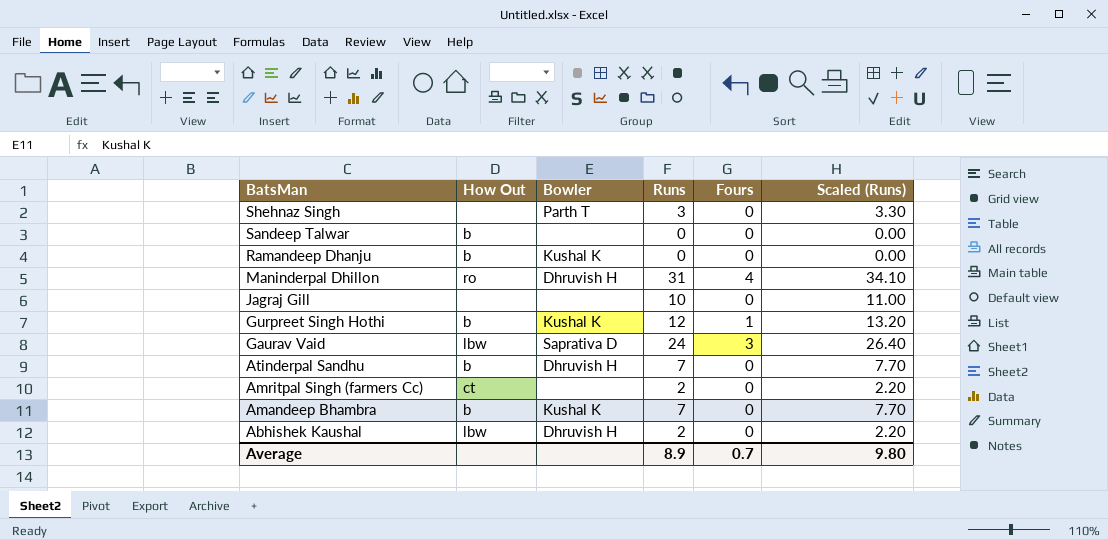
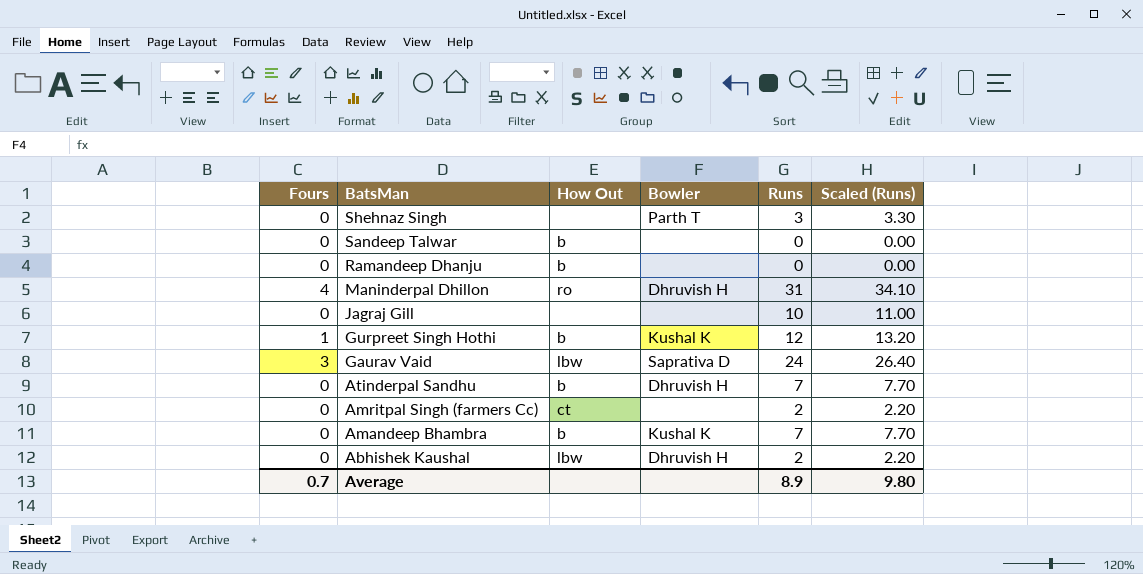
column Fours | position: 5 -> 1
Ramandeep Dhanju | Bowler: Kushal K -> none

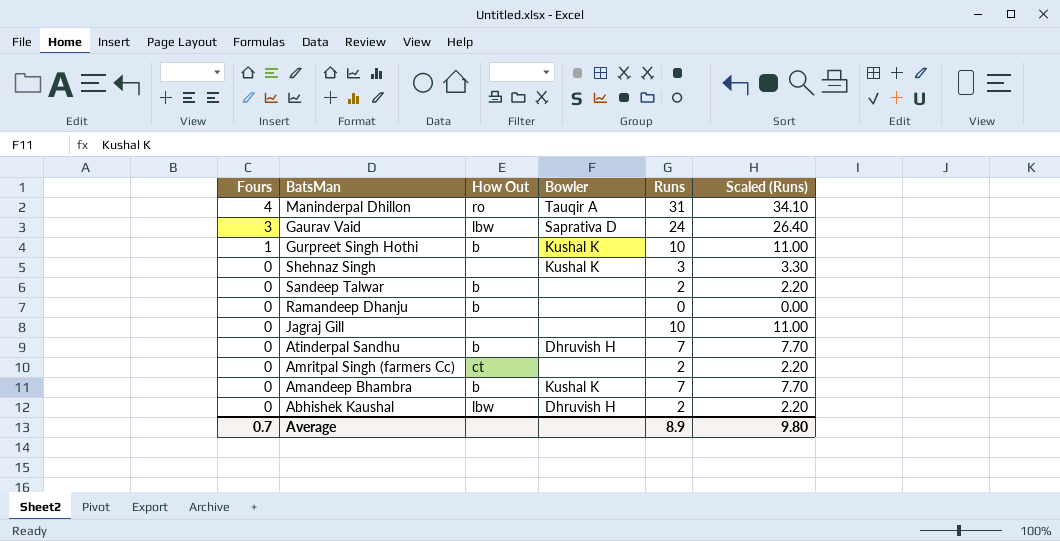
row order: BatsMan descending -> Fours descending
Maninderpal Dhillon | Bowler: Dhruvish H -> Tauqir A
Gurpreet Singh Hothi | Runs: 12 -> 10
Gurpreet Singh Hothi | Scaled (Runs): 13.20 -> 11.00
Shehnaz Singh | Bowler: Parth T -> Kushal K
Sandeep Talwar | Runs: 0 -> 2
Sandeep Talwar | Scaled (Runs): 0.00 -> 2.20

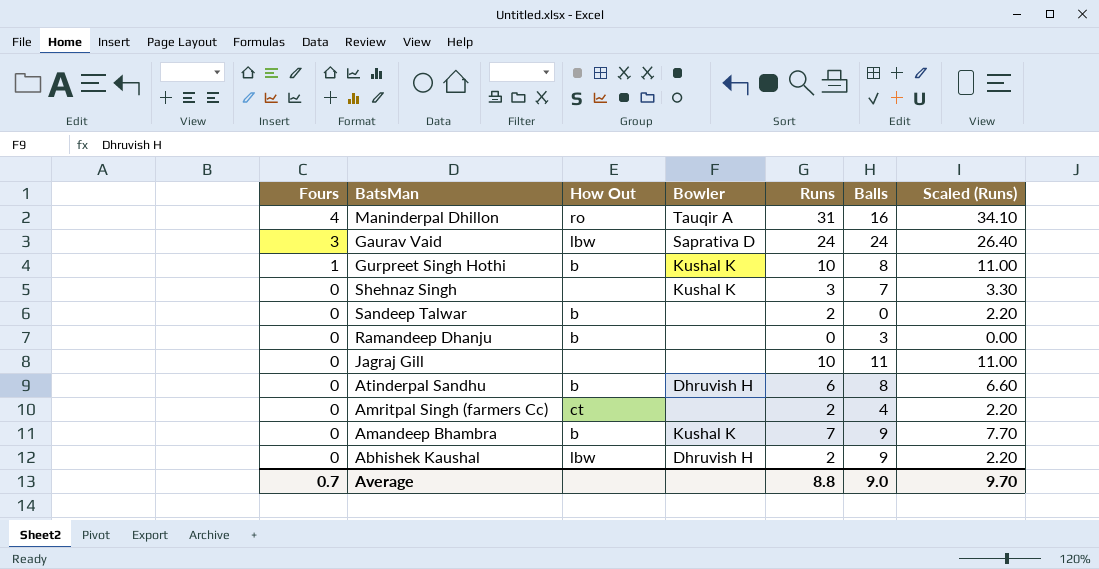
column Balls | position: none -> 6
Atinderpal Sandhu | Runs: 7 -> 6
Atinderpal Sandhu | Scaled (Runs): 7.70 -> 6.60
Average | Runs: 8.9 -> 8.8
Average | Scaled (Runs): 9.80 -> 9.70

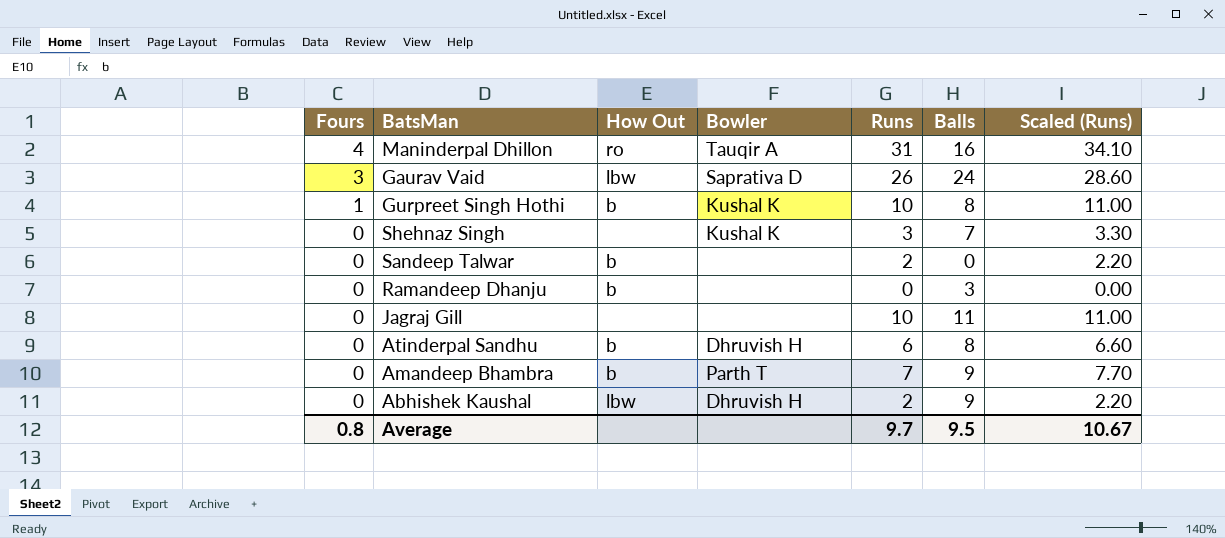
row Amritpal Singh (farmers Cc): 0 | ct | none | 2 | 4 | 2.20 -> none
Gaurav Vaid | Runs: 24 -> 26
Gaurav Vaid | Scaled (Runs): 26.40 -> 28.60
Amandeep Bhambra | Bowler: Kushal K -> Parth T
Average | Fours: 0.7 -> 0.8
Average | Runs: 8.8 -> 9.7
Average | Balls: 9.0 -> 9.5
Average | Scaled (Runs): 9.70 -> 10.67

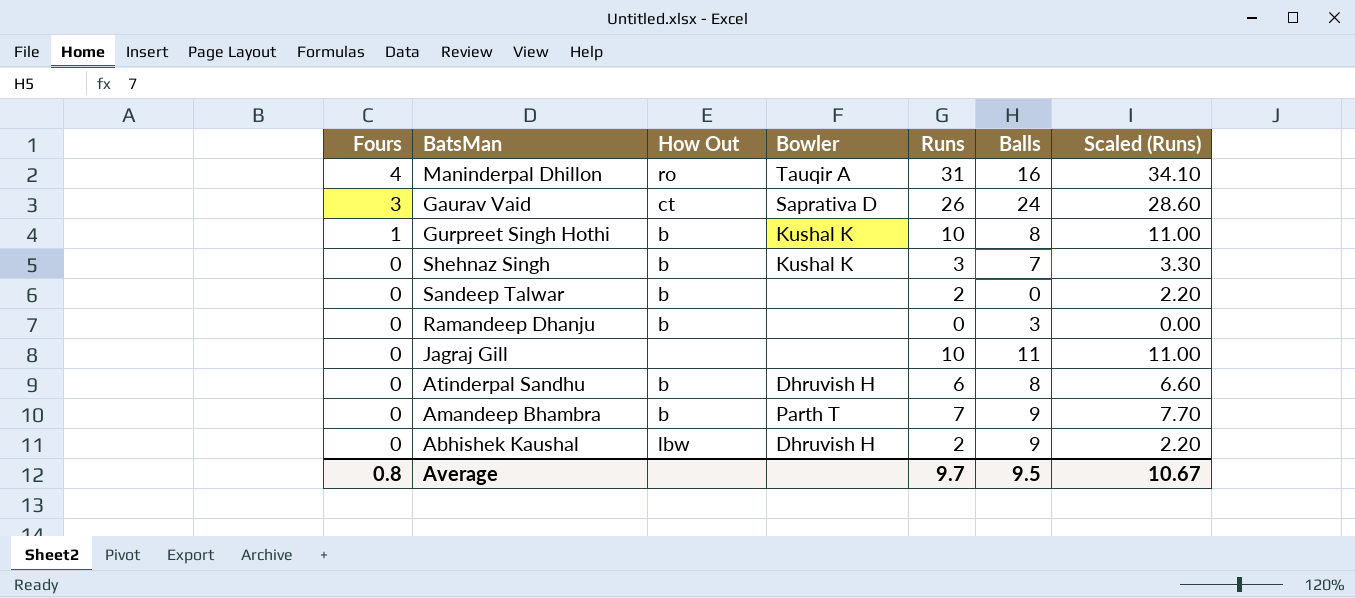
Gaurav Vaid | How Out: lbw -> ct
Shehnaz Singh | How Out: none -> b

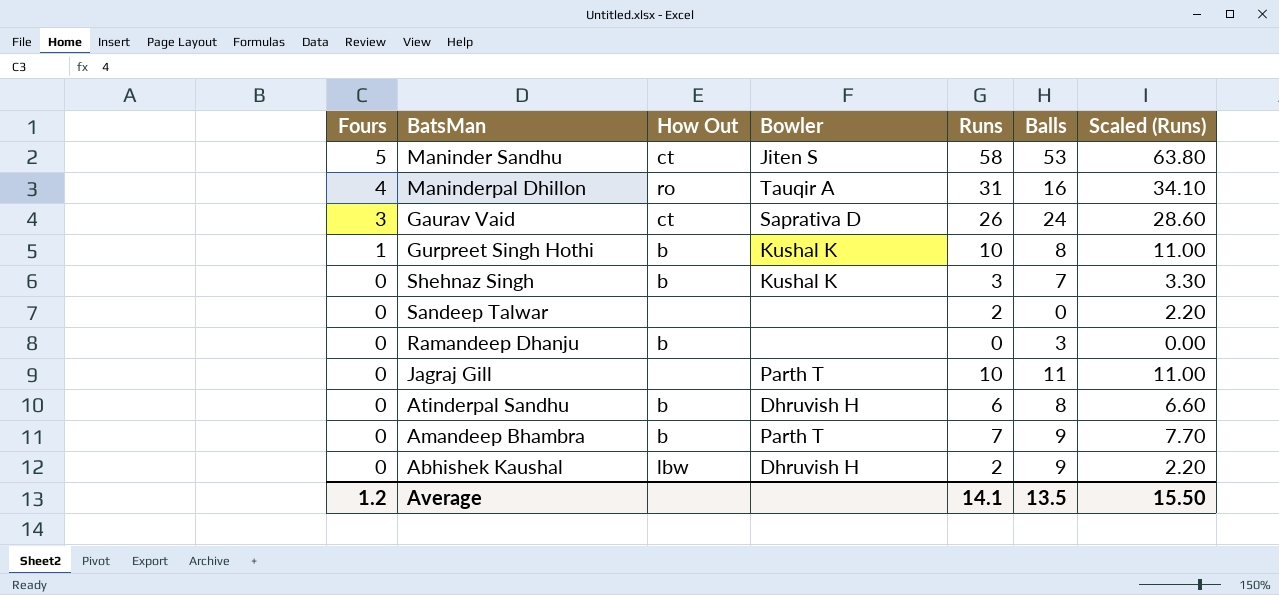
row Maninder Sandhu: none -> 5 | ct | Jiten S | 58 | 53 | 63.80
Sandeep Talwar | How Out: b -> none
Jagraj Gill | Bowler: none -> Parth T
Average | Fours: 0.8 -> 1.2
Average | Runs: 9.7 -> 14.1
Average | Balls: 9.5 -> 13.5
Average | Scaled (Runs): 10.67 -> 15.50

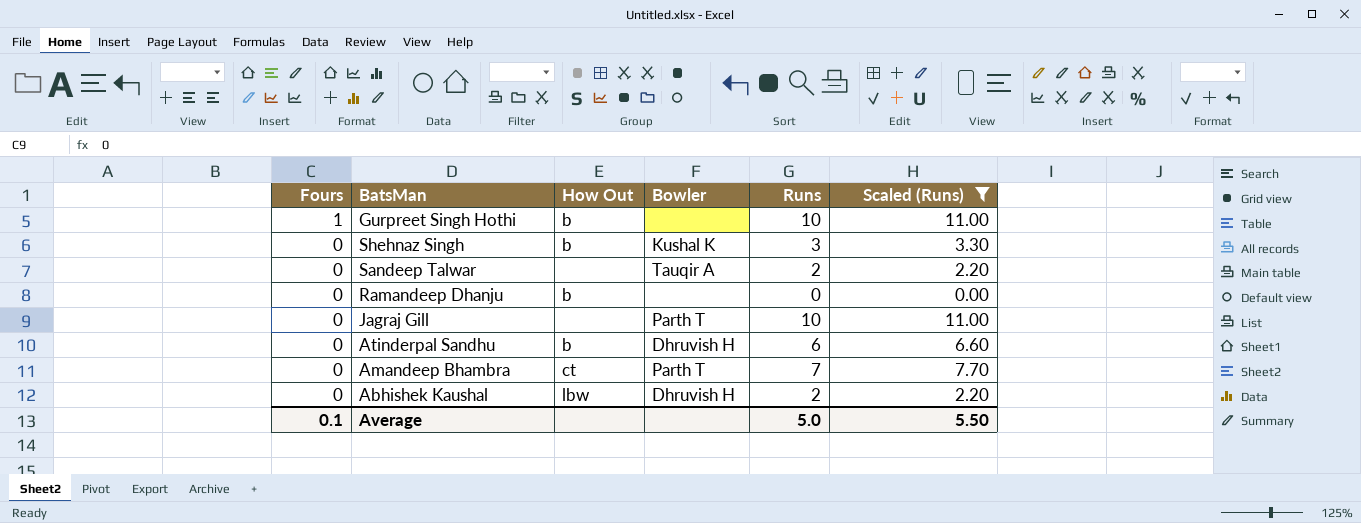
filter: none -> Scaled (Runs) <= 11.00
column Balls | position: 6 -> none
Gurpreet Singh Hothi | Bowler: Kushal K -> none
Sandeep Talwar | Bowler: none -> Tauqir A
Amandeep Bhambra | How Out: b -> ct
Average | Fours: 1.2 -> 0.1
Average | Runs: 14.1 -> 5.0
Average | Scaled (Runs): 15.50 -> 5.50

